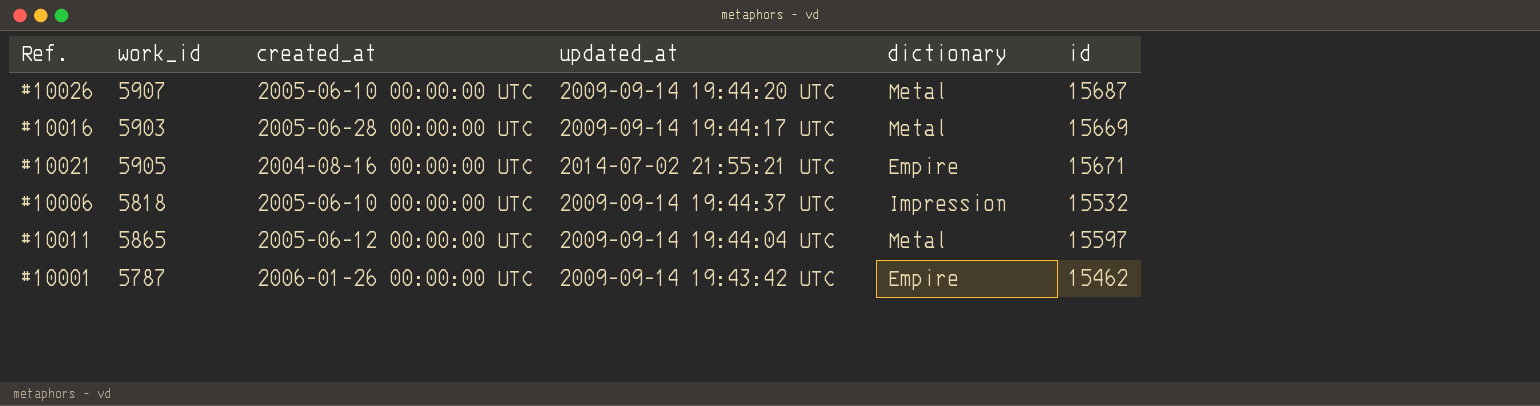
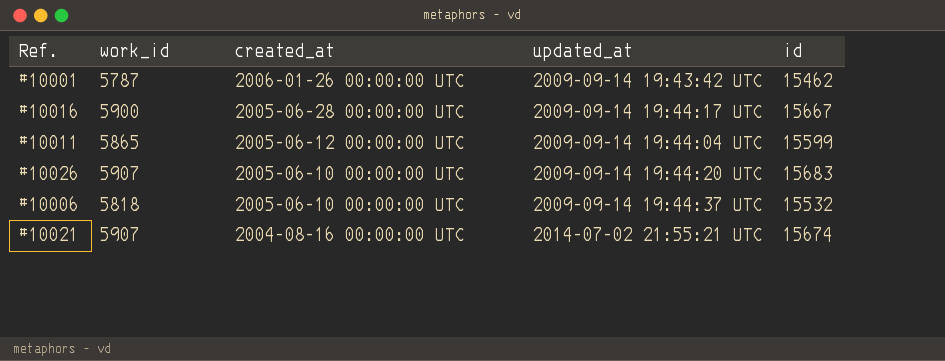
row order: none -> created_at descending
column dictionary | position: 5 -> none
#10016 | work_id: 5903 -> 5900
#10016 | id: 15669 -> 15667
#10011 | id: 15597 -> 15599
#10026 | id: 15687 -> 15683
#10021 | work_id: 5905 -> 5907
#10021 | id: 15671 -> 15674

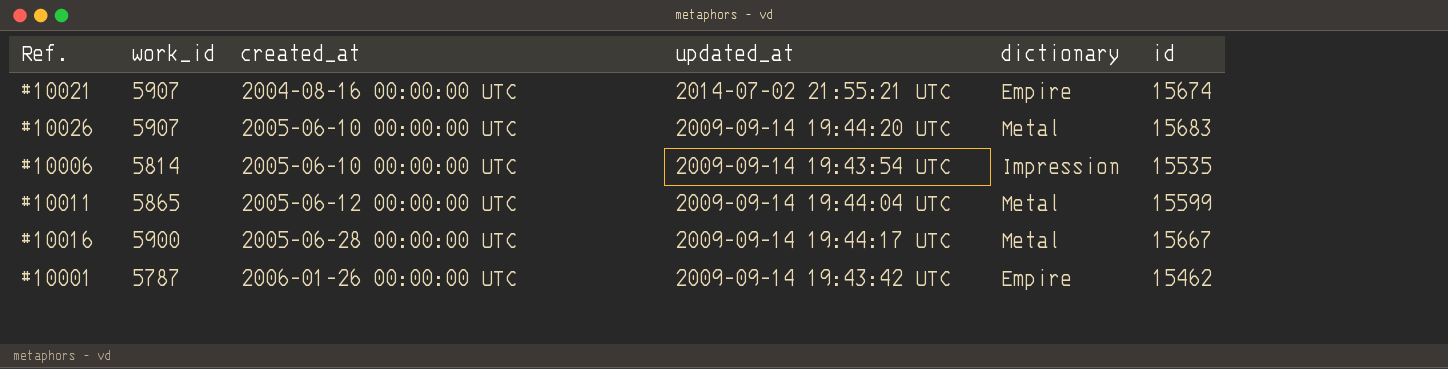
row order: created_at descending -> created_at ascending
column dictionary | position: none -> 5
#10006 | work_id: 5818 -> 5814
#10006 | updated_at: 2009-09-14 19:44:37 UTC -> 2009-09-14 19:43:54 UTC
#10006 | id: 15532 -> 15535

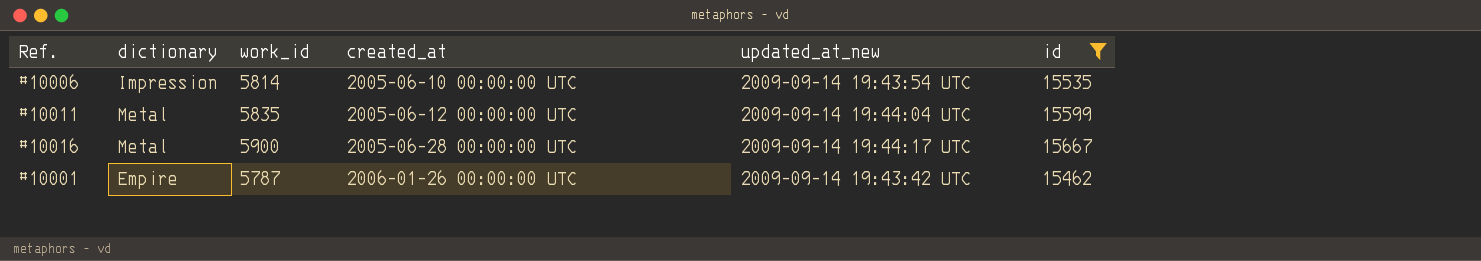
filter: none -> id <= 15667
column dictionary | position: 5 -> 2
column name: updated_at -> updated_at_new
#10011 | work_id: 5865 -> 5835

